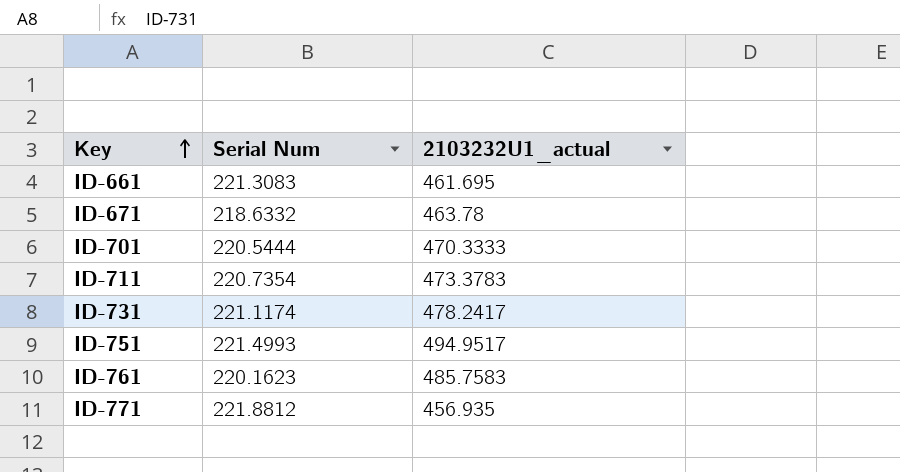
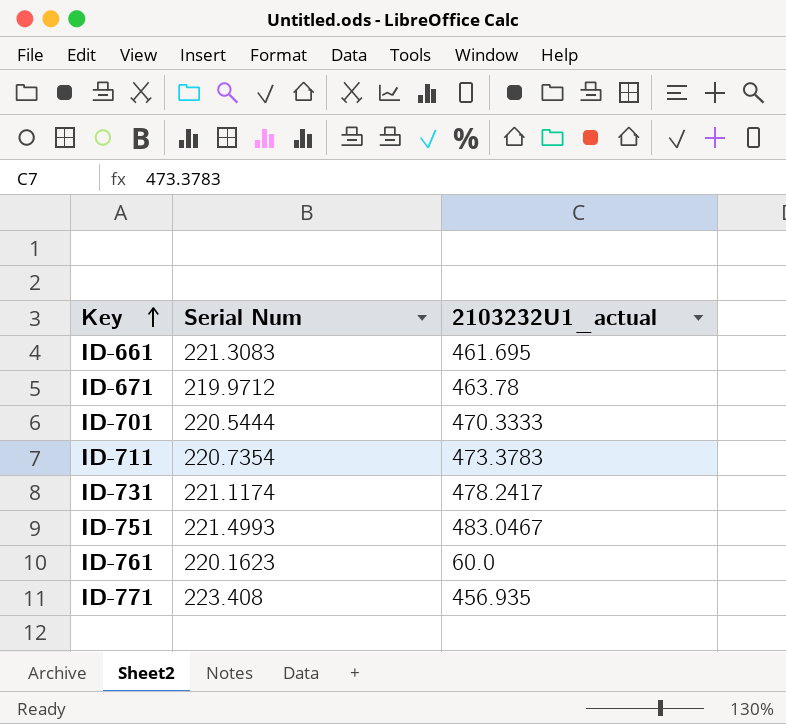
ID-671 | Serial Num: 218.6332 -> 219.9712
ID-751 | 2103232U1_actual: 494.9517 -> 483.0467
ID-761 | 2103232U1_actual: 485.7583 -> 60.0
ID-771 | Serial Num: 221.8812 -> 223.408

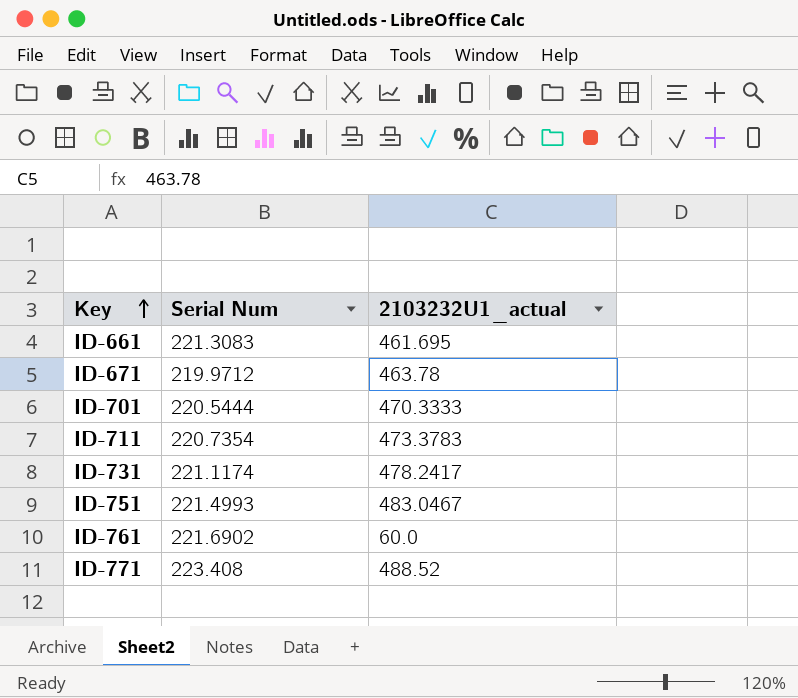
ID-761 | Serial Num: 220.1623 -> 221.6902
ID-771 | 2103232U1_actual: 456.935 -> 488.52

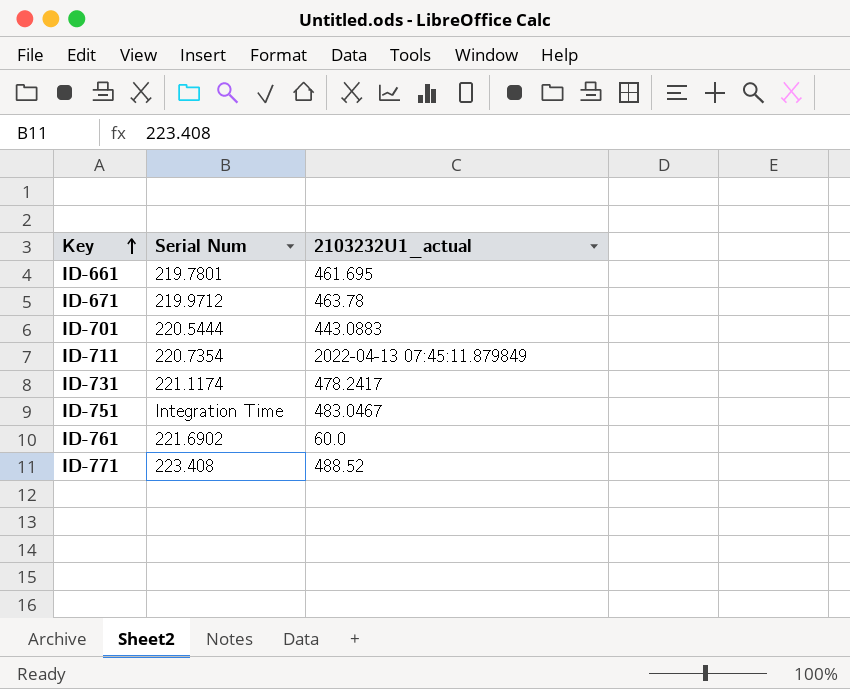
ID-661 | Serial Num: 221.3083 -> 219.7801
ID-701 | 2103232U1_actual: 470.3333 -> 443.0883
ID-711 | 2103232U1_actual: 473.3783 -> 2022-04-13 07:45:11.879849
ID-751 | Serial Num: 221.4993 -> Integration Time

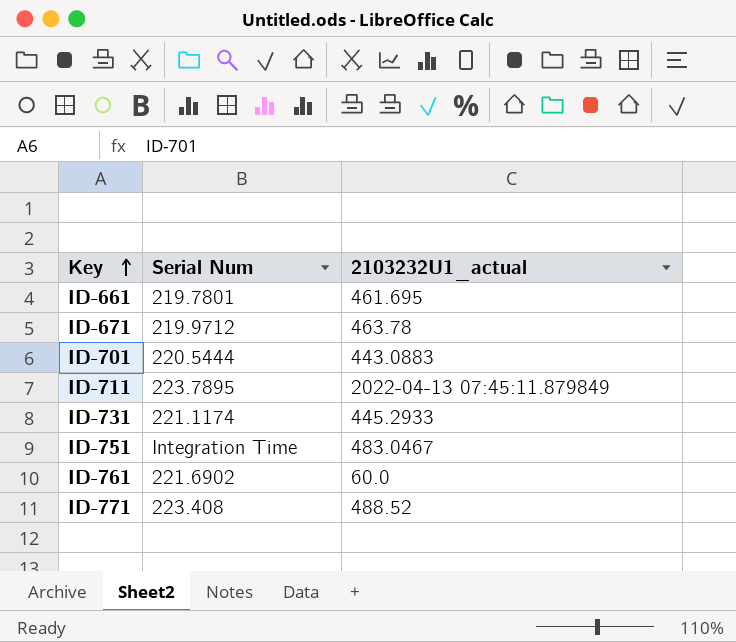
ID-711 | Serial Num: 220.7354 -> 223.7895
ID-731 | 2103232U1_actual: 478.2417 -> 445.2933

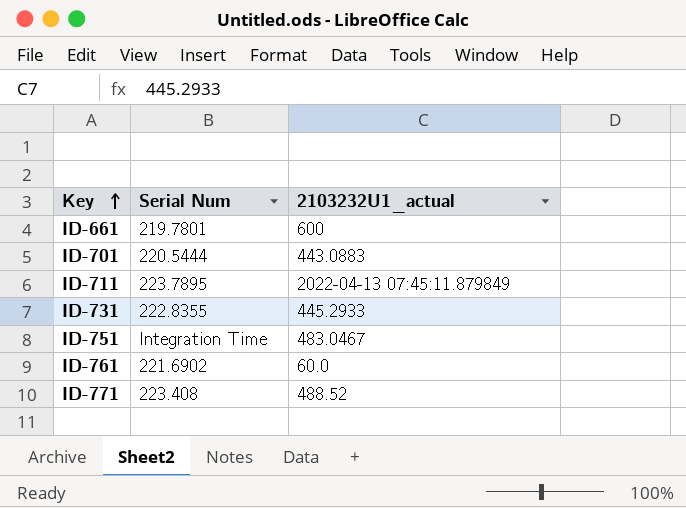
row ID-671: 219.9712 | 463.78 -> none
ID-661 | 2103232U1_actual: 461.695 -> 600
ID-731 | Serial Num: 221.1174 -> 222.8355

